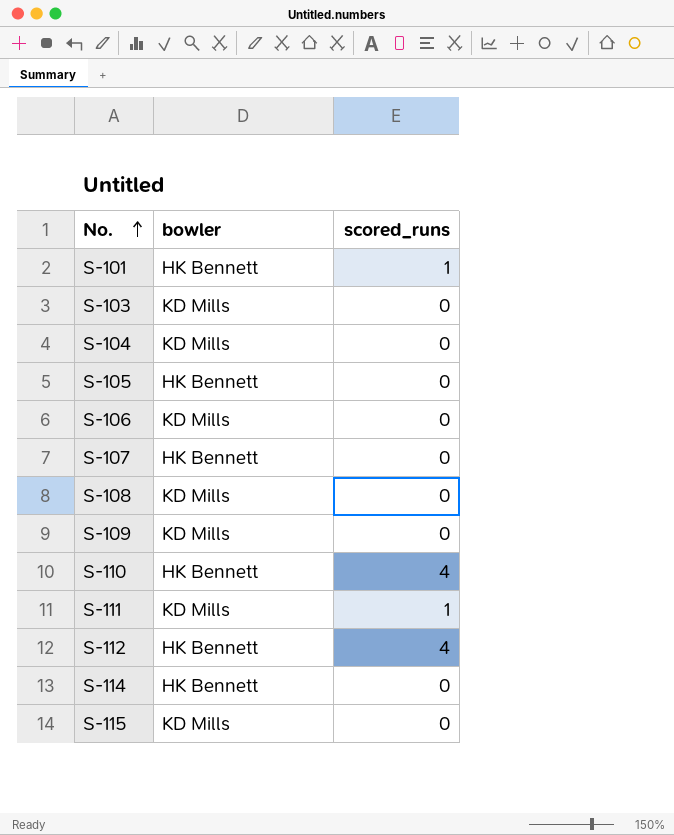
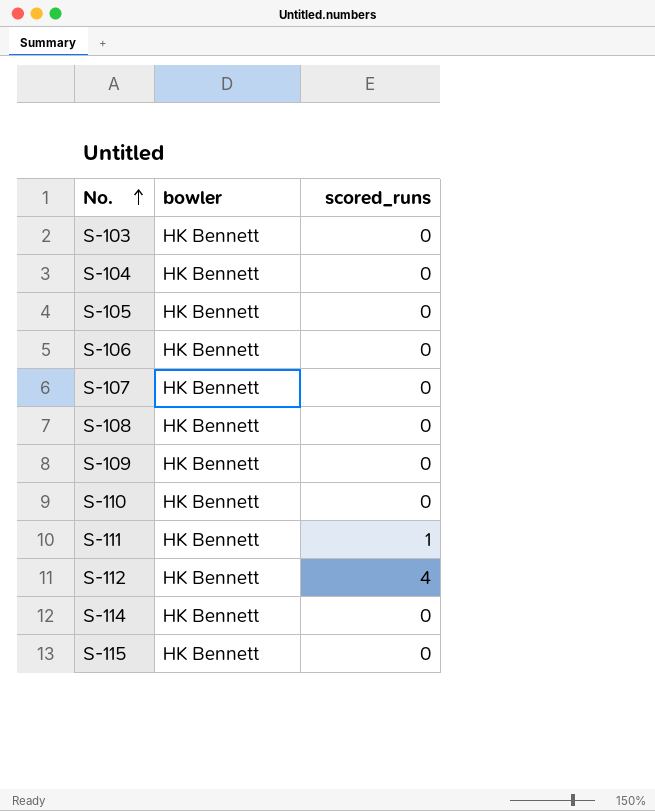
row S-101: HK Bennett | 1 -> none
S-103 | bowler: KD Mills -> HK Bennett
S-104 | bowler: KD Mills -> HK Bennett
S-106 | bowler: KD Mills -> HK Bennett
S-108 | bowler: KD Mills -> HK Bennett
S-109 | bowler: KD Mills -> HK Bennett
S-110 | scored_runs: 4 -> 0
S-111 | bowler: KD Mills -> HK Bennett
S-115 | bowler: KD Mills -> HK Bennett

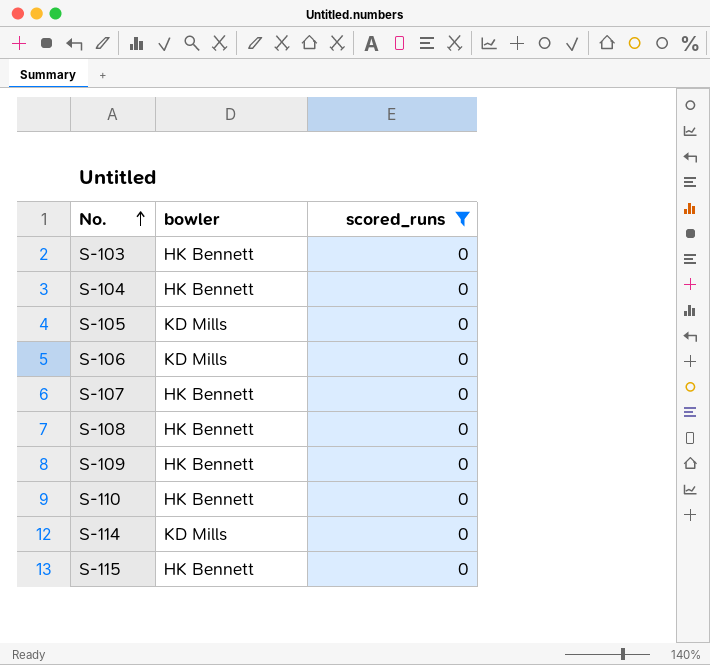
filter: none -> scored_runs = 0
S-105 | bowler: HK Bennett -> KD Mills
S-106 | bowler: HK Bennett -> KD Mills
S-114 | bowler: HK Bennett -> KD Mills

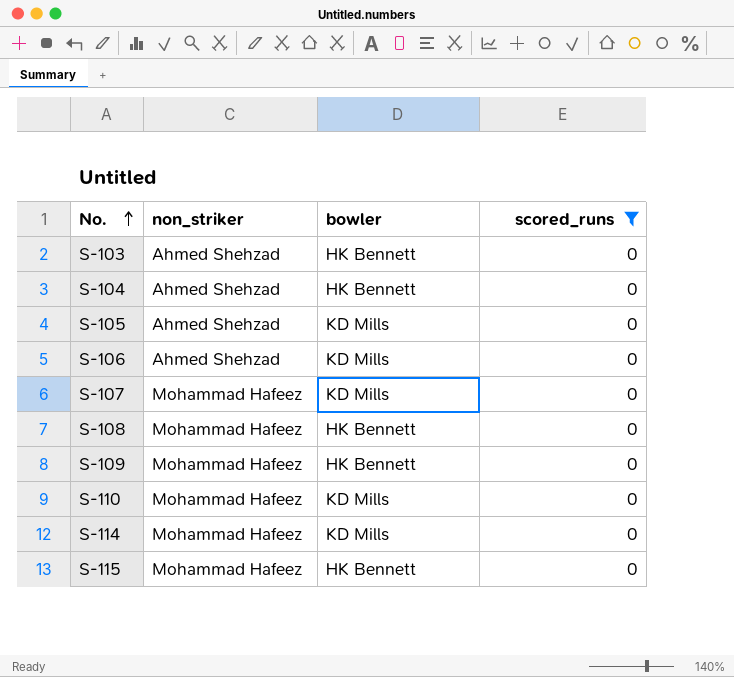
column non_striker | position: none -> 2
S-107 | bowler: HK Bennett -> KD Mills
S-110 | bowler: HK Bennett -> KD Mills

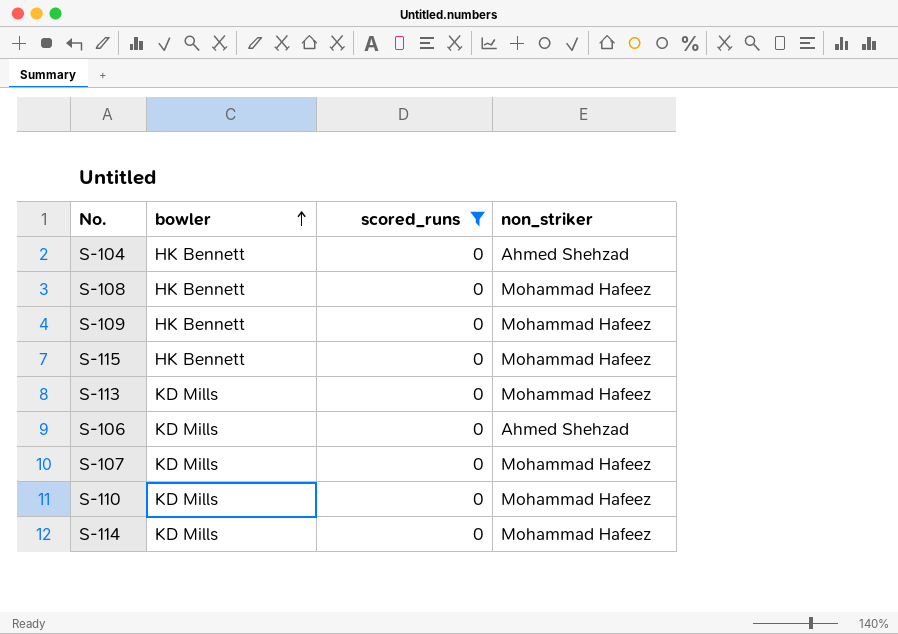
row order: No. ascending -> bowler ascending
column non_striker | position: 2 -> 4
row S-103: Ahmed Shehzad | HK Bennett | 0 -> none
row S-105: Ahmed Shehzad | KD Mills | 0 -> none
row S-113: none -> KD Mills | 0 | Mohammad Hafeez

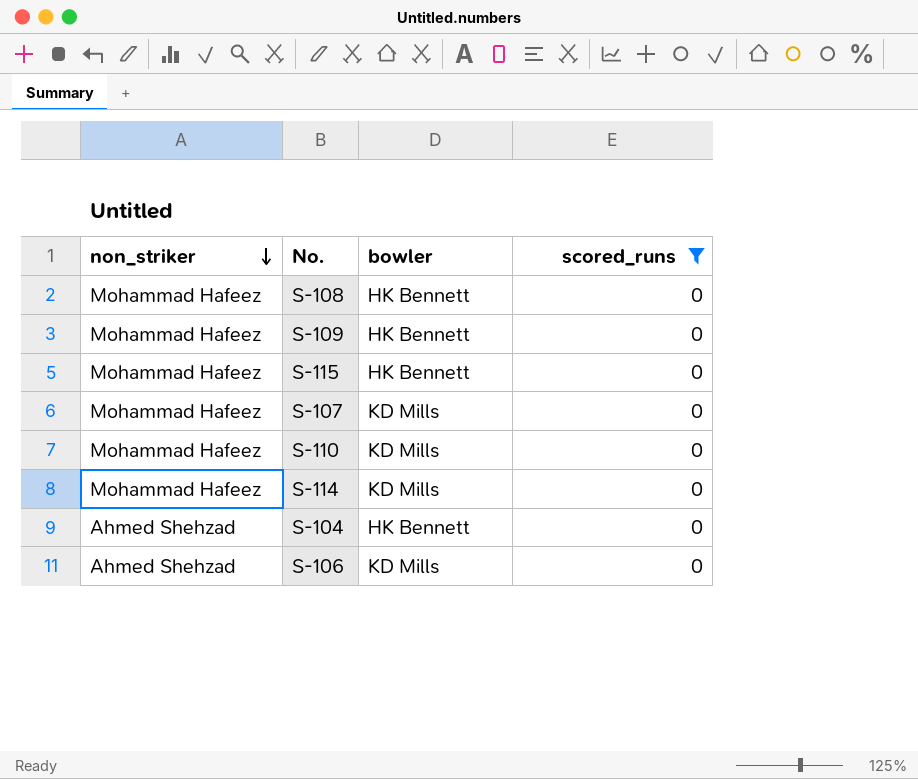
row order: bowler ascending -> non_striker descending
column non_striker | position: 4 -> 1
row S-113: KD Mills | 0 | Mohammad Hafeez -> none

